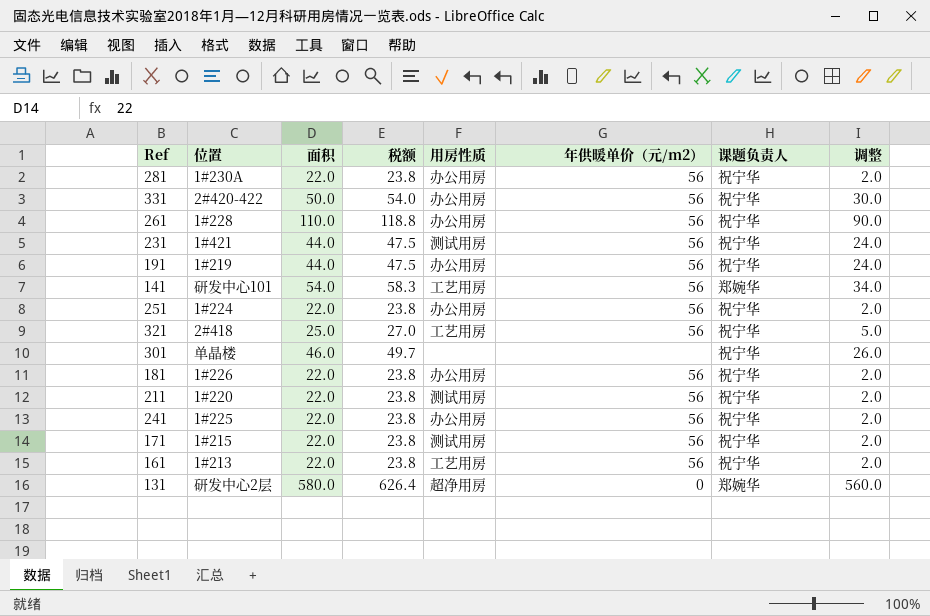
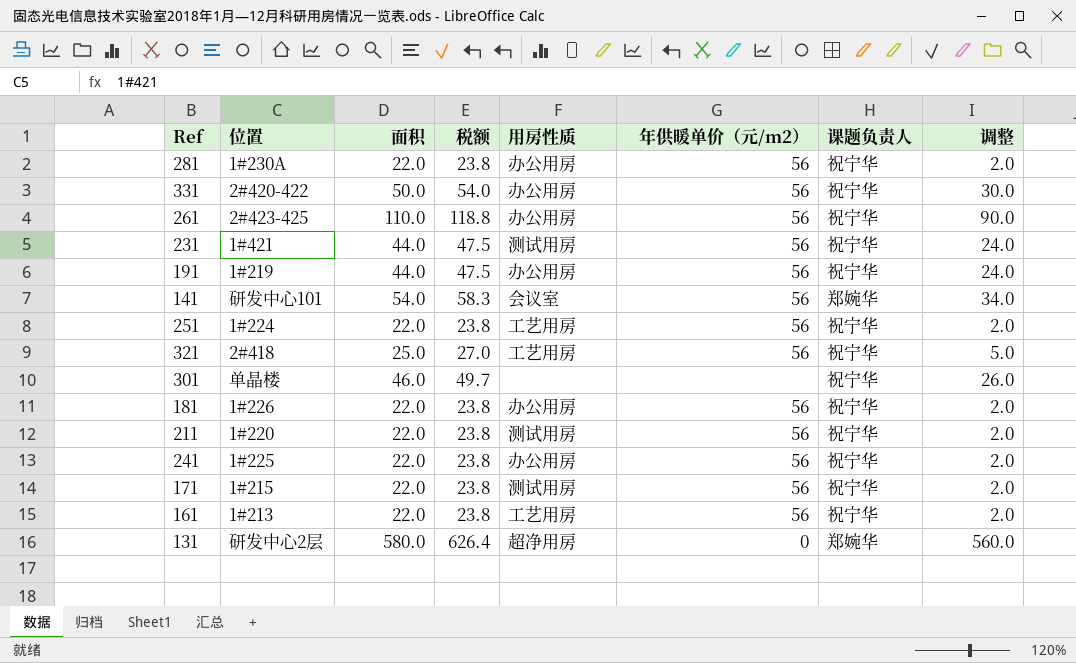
261 | 位置: 1#228 -> 2#423-425
141 | 用房性质: 工艺用房 -> 会议室
251 | 用房性质: 办公用房 -> 工艺用房

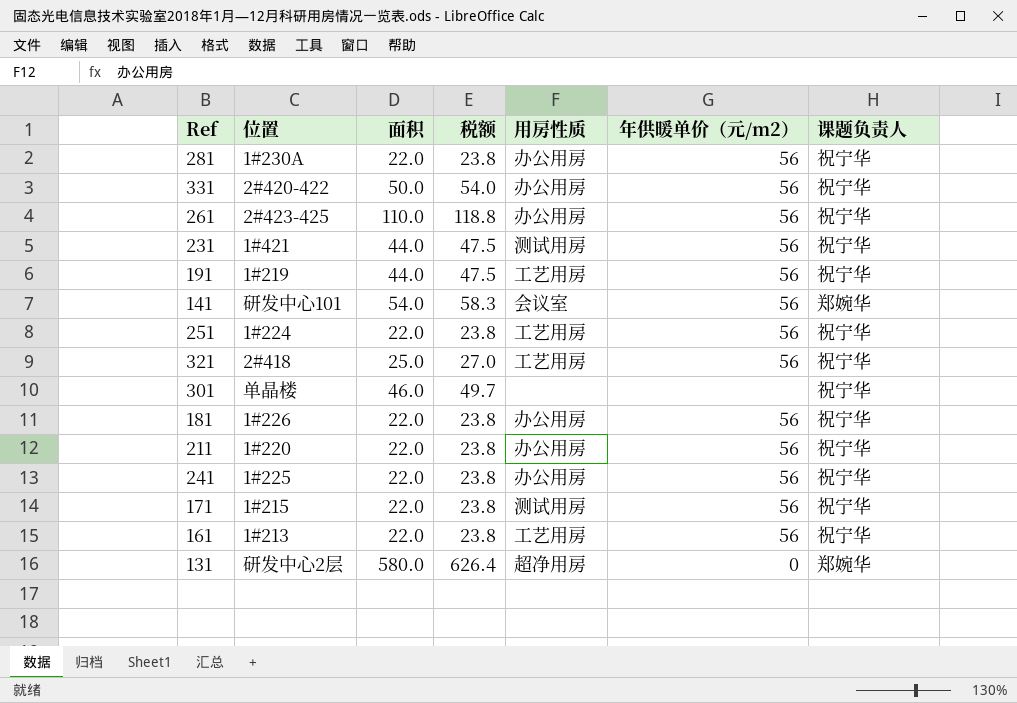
column 调整 | formula: [面积] - 20 -> none
191 | 用房性质: 办公用房 -> 工艺用房
211 | 用房性质: 测试用房 -> 办公用房

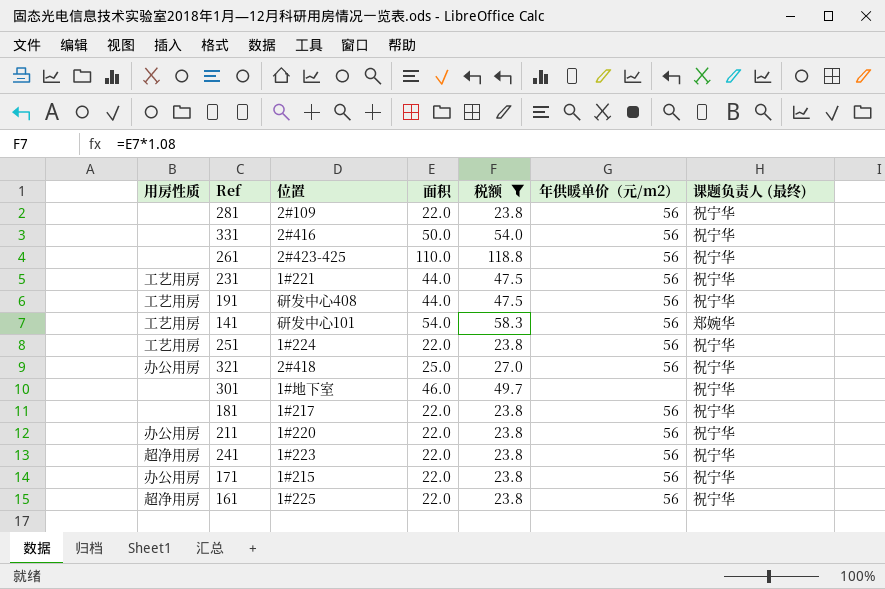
filter: none -> 税额 != 626.4
column 用房性质 | position: 5 -> 1
column name: 课题负责人 -> 课题负责人 (最终)
281 | 用房性质: 办公用房 -> none
281 | 位置: 1#230A -> 2#109
331 | 用房性质: 办公用房 -> none
331 | 位置: 2#420-422 -> 2#416
261 | 用房性质: 办公用房 -> none
231 | 用房性质: 测试用房 -> 工艺用房
231 | 位置: 1#421 -> 1#221
191 | 位置: 1#219 -> 研发中心408
141 | 用房性质: 会议室 -> 工艺用房
321 | 用房性质: 工艺用房 -> 办公用房
301 | 位置: 单晶楼 -> 1#地下室
181 | 用房性质: 办公用房 -> none
181 | 位置: 1#226 -> 1#217
241 | 用房性质: 办公用房 -> 超净用房
241 | 位置: 1#225 -> 1#223
171 | 用房性质: 测试用房 -> 办公用房
161 | 用房性质: 工艺用房 -> 超净用房
161 | 位置: 1#213 -> 1#225

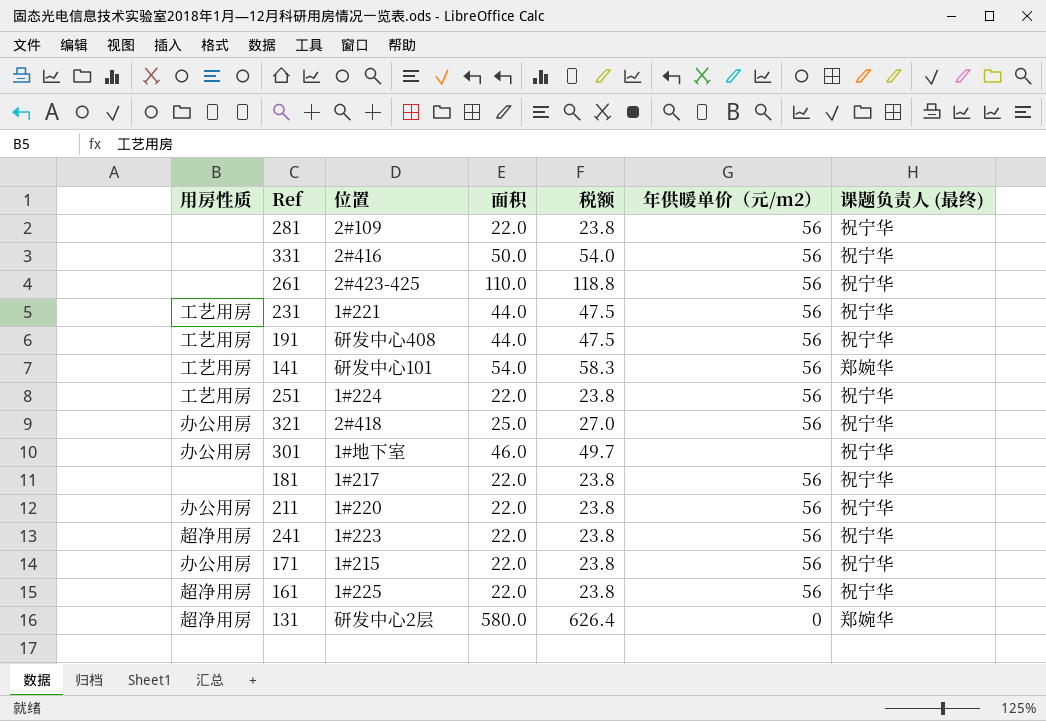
filter: 税额 != 626.4 -> none
301 | 用房性质: none -> 办公用房

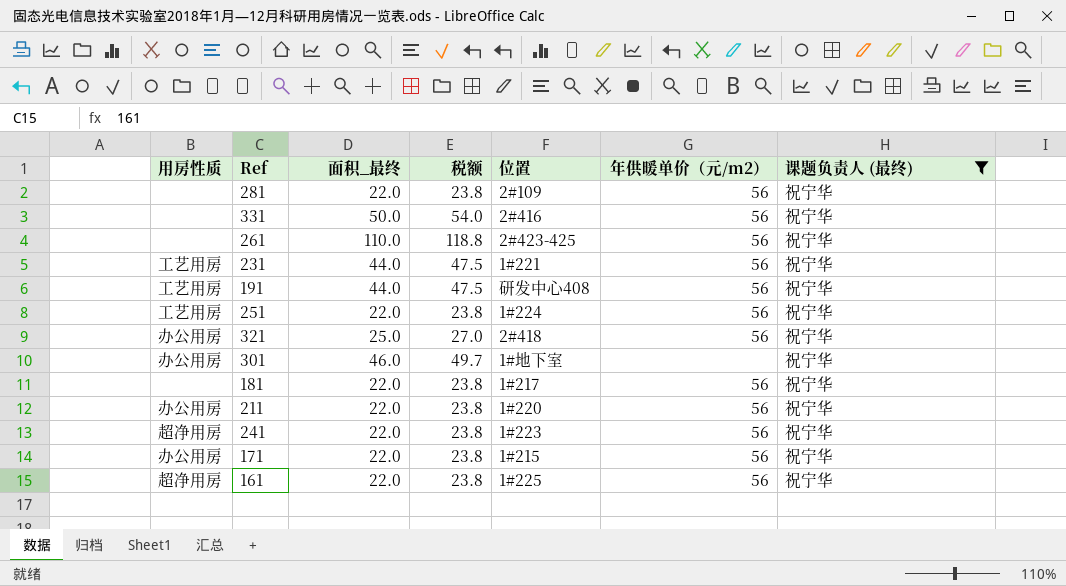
filter: none -> 课题负责人 (最终) = 祝宁华
column name: 面积 -> 面积_最终
column 位置 | position: 3 -> 5

